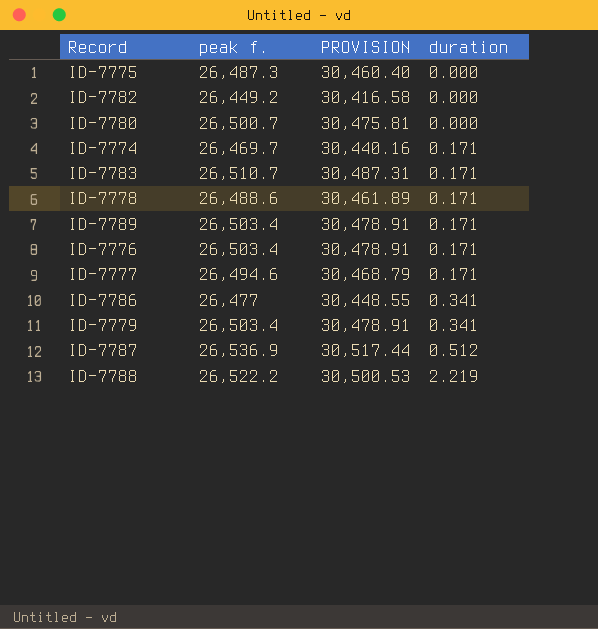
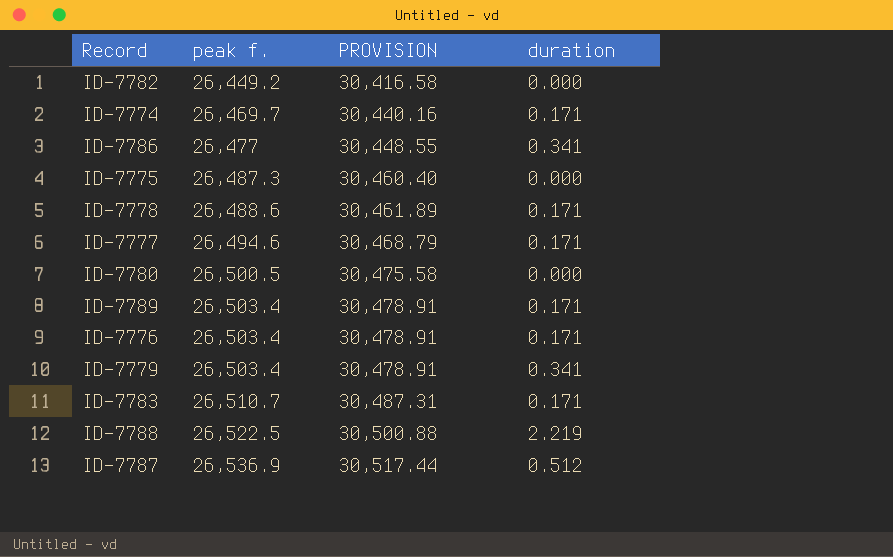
row order: duration ascending -> peak f. ascending
ID-7780 | peak f.: 26,500.7 -> 26,500.5
ID-7780 | PROVISION: 30,475.81 -> 30,475.58
ID-7788 | peak f.: 26,522.2 -> 26,522.5
ID-7788 | PROVISION: 30,500.53 -> 30,500.88

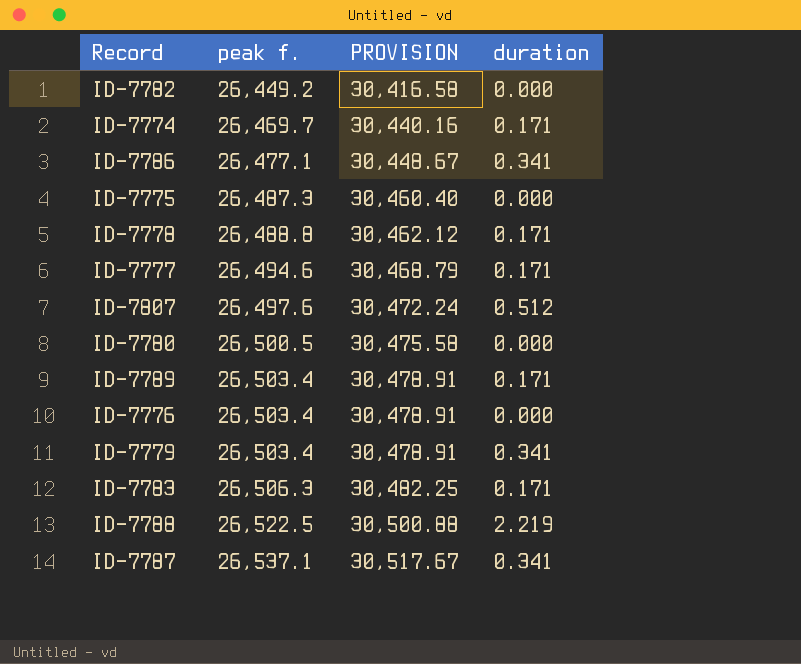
ID-7786 | peak f.: 26,477 -> 26,477.1
ID-7786 | PROVISION: 30,448.55 -> 30,448.67
ID-7778 | peak f.: 26,488.6 -> 26,488.8
ID-7778 | PROVISION: 30,461.89 -> 30,462.12
row ID-7807: none -> 26,497.6 | 30,472.24 | 0.512
ID-7776 | duration: 0.171 -> 0.000
ID-7783 | peak f.: 26,510.7 -> 26,506.3
ID-7783 | PROVISION: 30,487.31 -> 30,482.25
ID-7787 | peak f.: 26,536.9 -> 26,537.1
ID-7787 | PROVISION: 30,517.44 -> 30,517.67
ID-7787 | duration: 0.512 -> 0.341

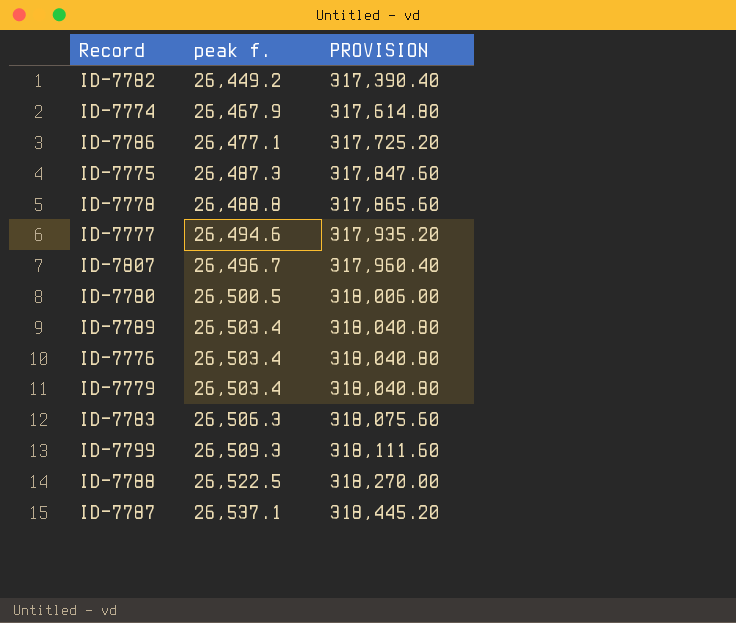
column duration | position: 4 -> none
column PROVISION | formula: [peak f.] * 1.15 -> [peak f.] * 12
ID-7774 | peak f.: 26,469.7 -> 26,467.9
ID-7807 | peak f.: 26,497.6 -> 26,496.7
row ID-7799: none -> 26,509.3 | 318,111.60

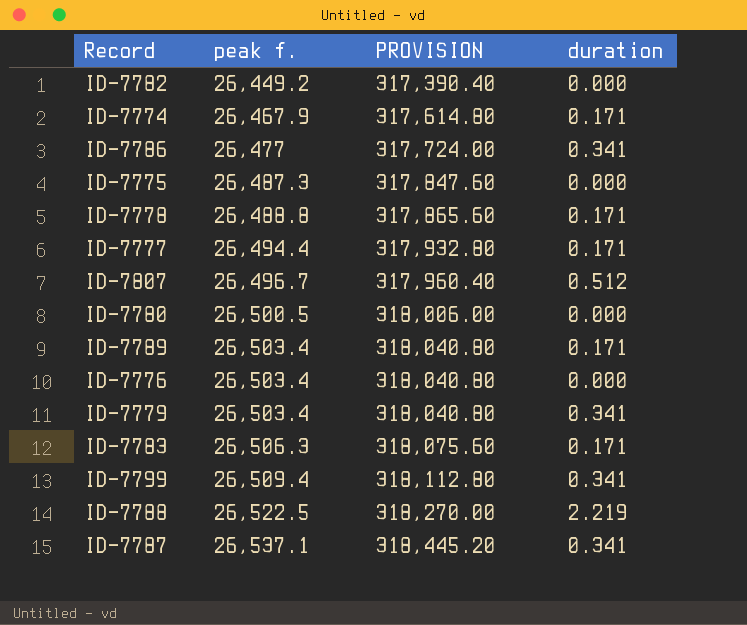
column duration | position: none -> 4
ID-7786 | peak f.: 26,477.1 -> 26,477
ID-7786 | PROVISION: 317,725.20 -> 317,724.00
ID-7777 | peak f.: 26,494.6 -> 26,494.4
ID-7777 | PROVISION: 317,935.20 -> 317,932.80
ID-7799 | peak f.: 26,509.3 -> 26,509.4
ID-7799 | PROVISION: 318,111.60 -> 318,112.80

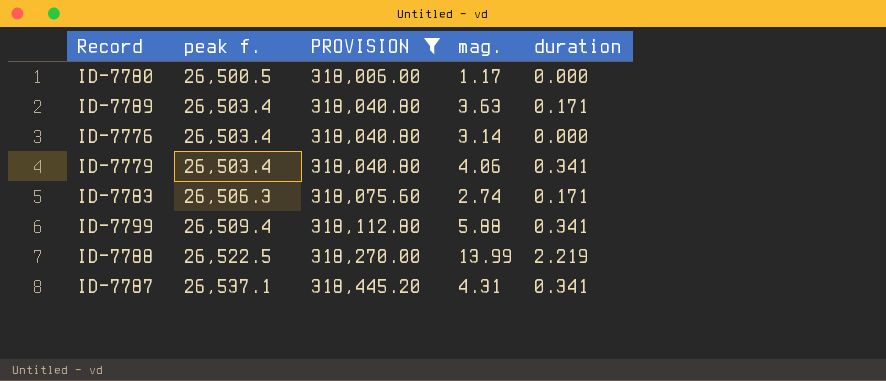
filter: none -> PROVISION >= 318,006.00
column mag. | position: none -> 4

